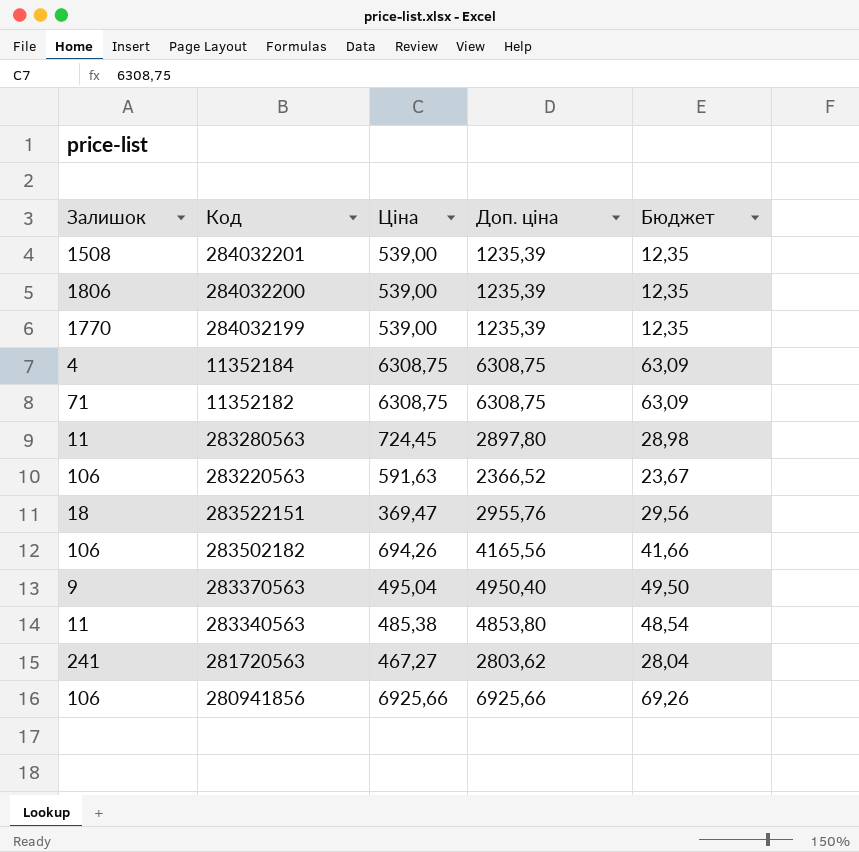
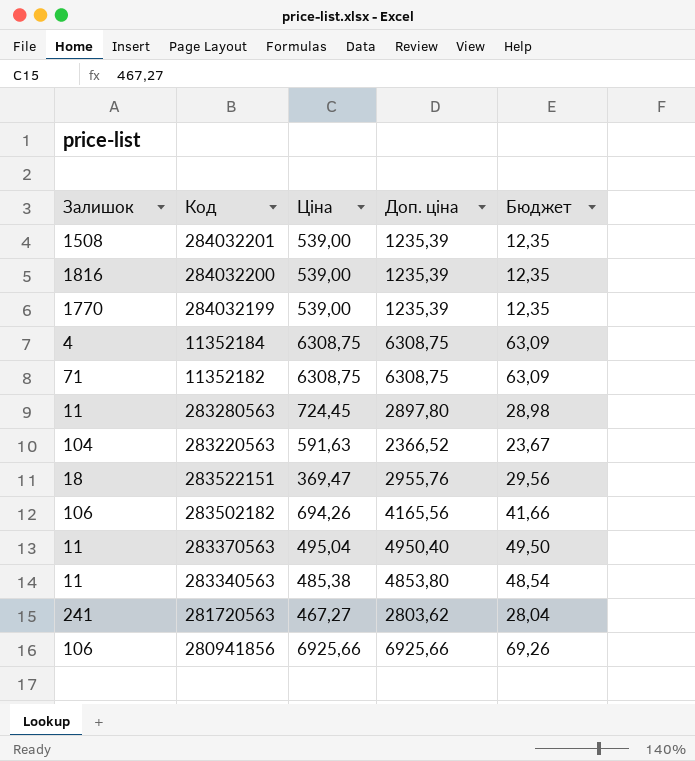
284032200 | Залишок: 1806 -> 1816
283220563 | Залишок: 106 -> 104
283370563 | Залишок: 9 -> 11

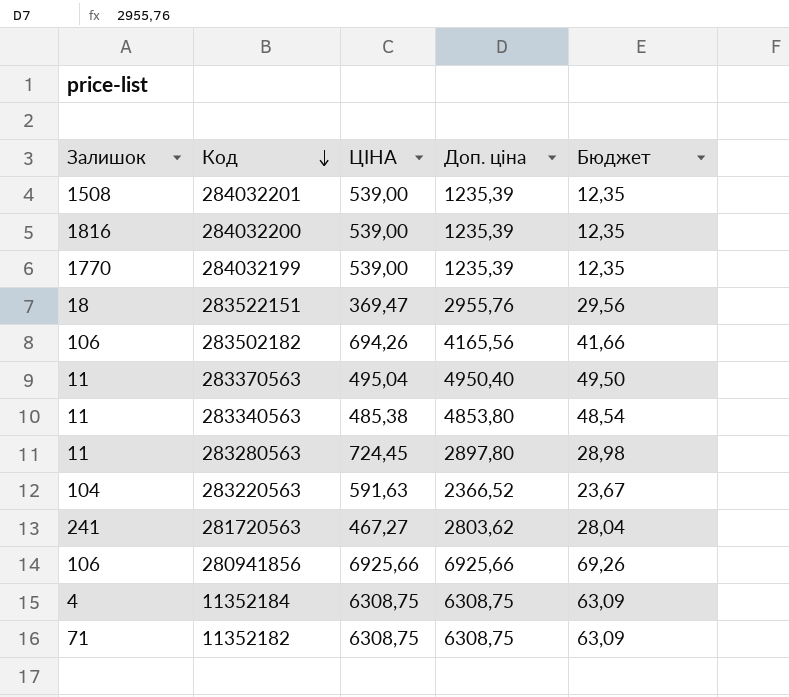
row order: none -> Код descending
column name: Ціна -> ЦІНА

